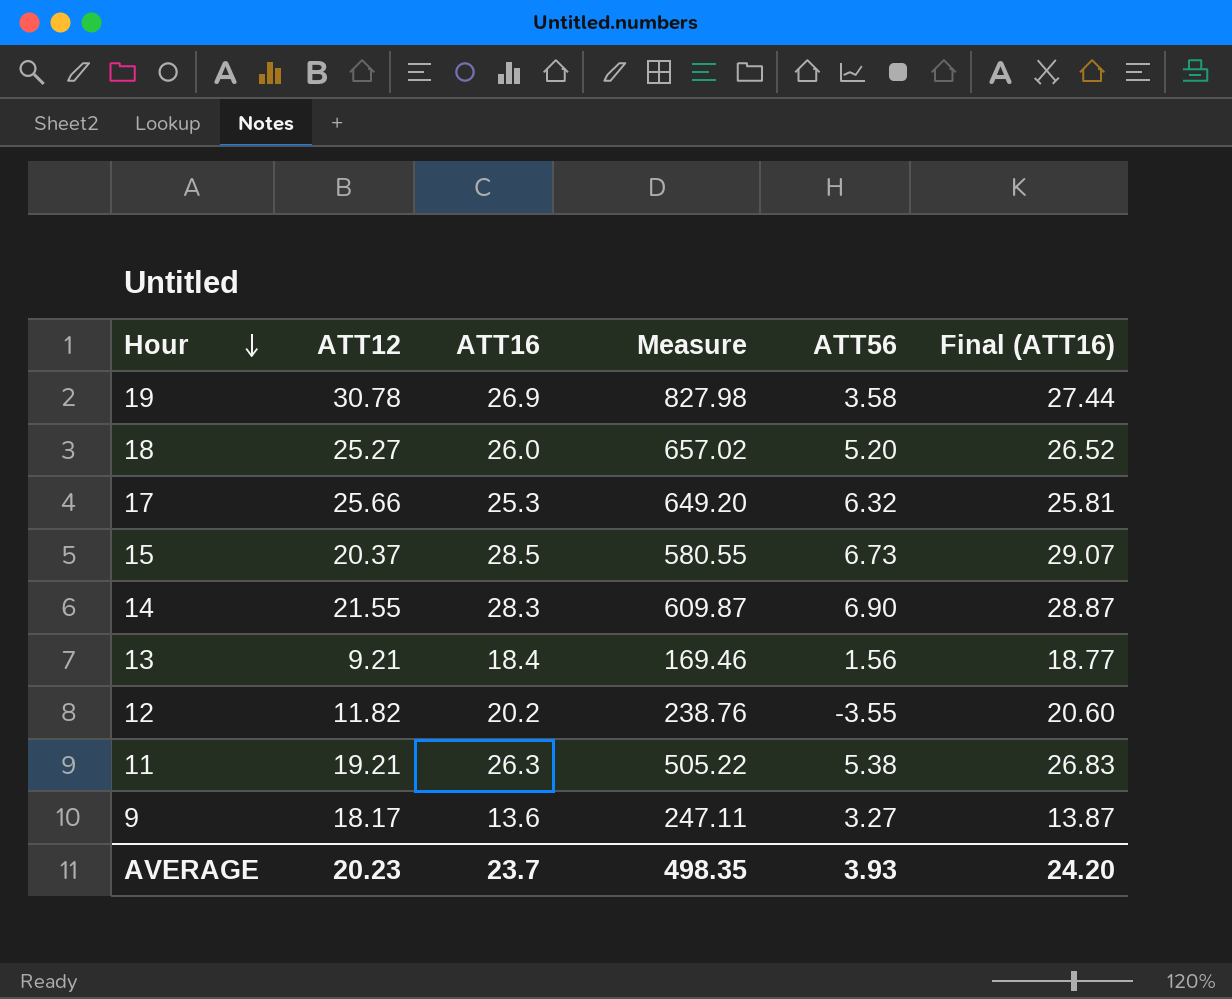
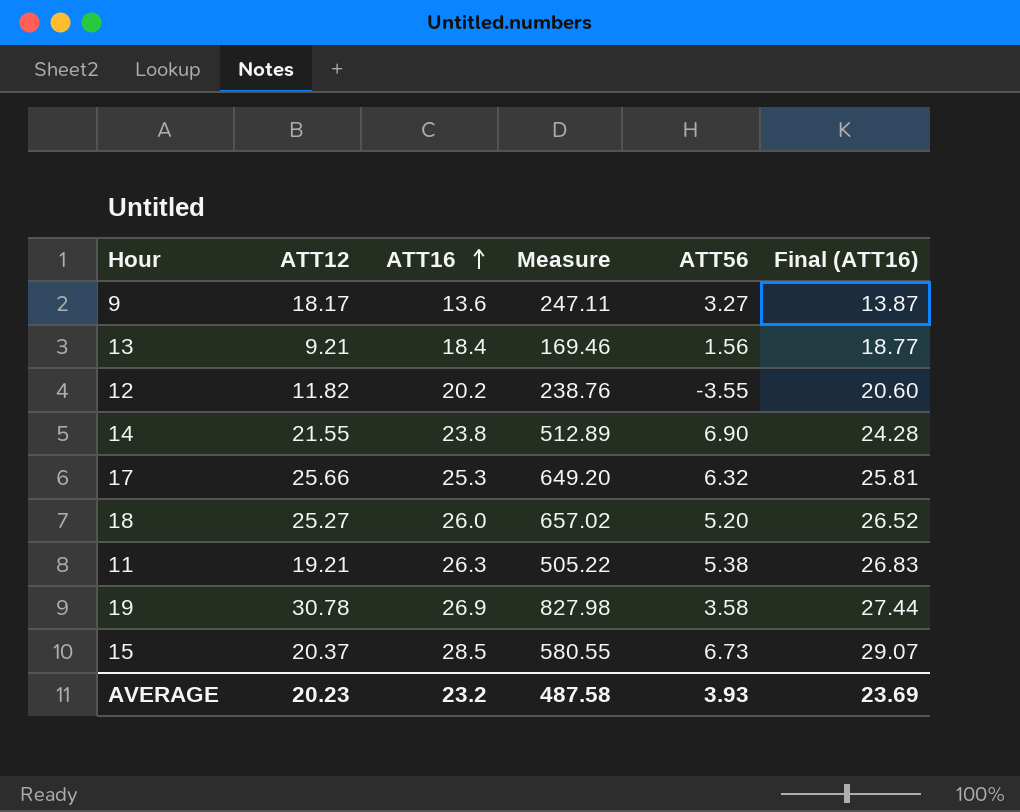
row order: Hour descending -> ATT16 ascending
14 | ATT16: 28.3 -> 23.8
14 | Measure: 609.87 -> 512.89
14 | Final (ATT16): 28.87 -> 24.28
AVERAGE | ATT16: 23.7 -> 23.2
AVERAGE | Measure: 498.35 -> 487.58
AVERAGE | Final (ATT16): 24.20 -> 23.69

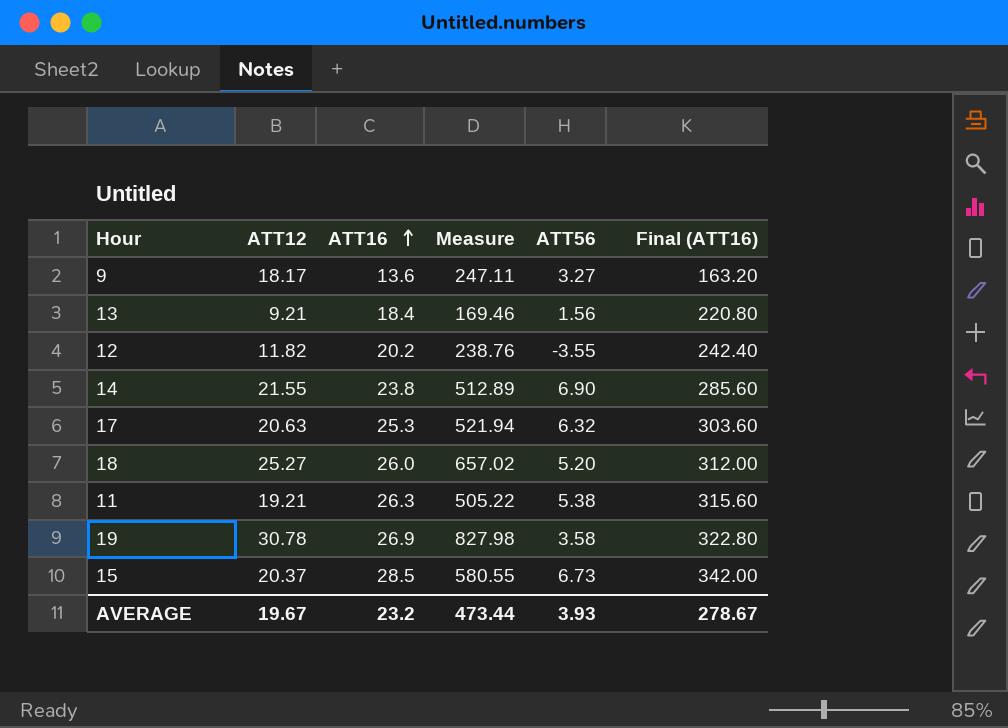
column Final (ATT16) | formula: [ATT16] * 1.02 -> [ATT16] * 12
17 | ATT12: 25.66 -> 20.63
17 | Measure: 649.20 -> 521.94
AVERAGE | ATT12: 20.23 -> 19.67
AVERAGE | Measure: 487.58 -> 473.44
AVERAGE | Final (ATT16): 23.69 -> 278.67

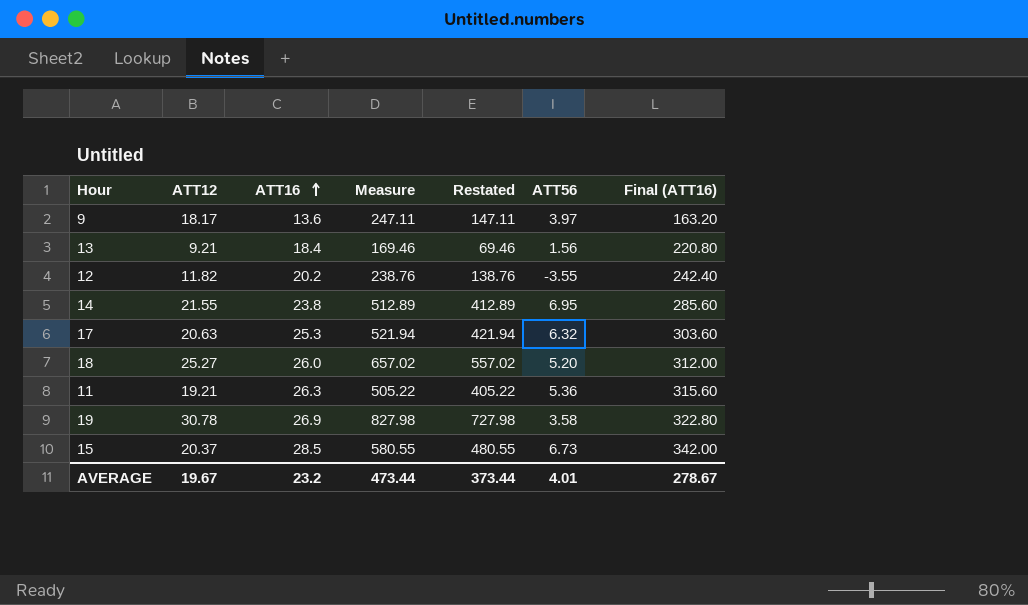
column Restated | formula: none -> [Measure] - 100
9 | ATT56: 3.27 -> 3.97
14 | ATT56: 6.90 -> 6.95
11 | ATT56: 5.38 -> 5.36
AVERAGE | ATT56: 3.93 -> 4.01

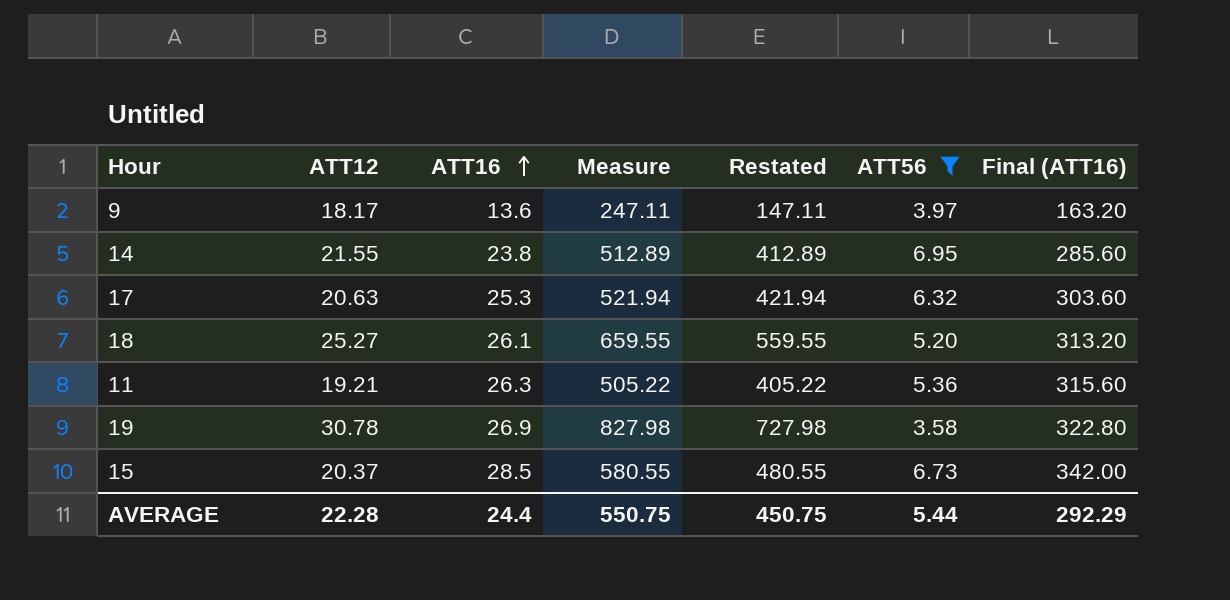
filter: none -> ATT56 >= 3.58
18 | ATT16: 26.0 -> 26.1
18 | Measure: 657.02 -> 659.55
18 | Restated: 557.02 -> 559.55
18 | Final (ATT16): 312.00 -> 313.20
AVERAGE | ATT12: 19.67 -> 22.28
AVERAGE | ATT16: 23.2 -> 24.4
AVERAGE | Measure: 473.44 -> 550.75
AVERAGE | Restated: 373.44 -> 450.75
AVERAGE | ATT56: 4.01 -> 5.44
AVERAGE | Final (ATT16): 278.67 -> 292.29

